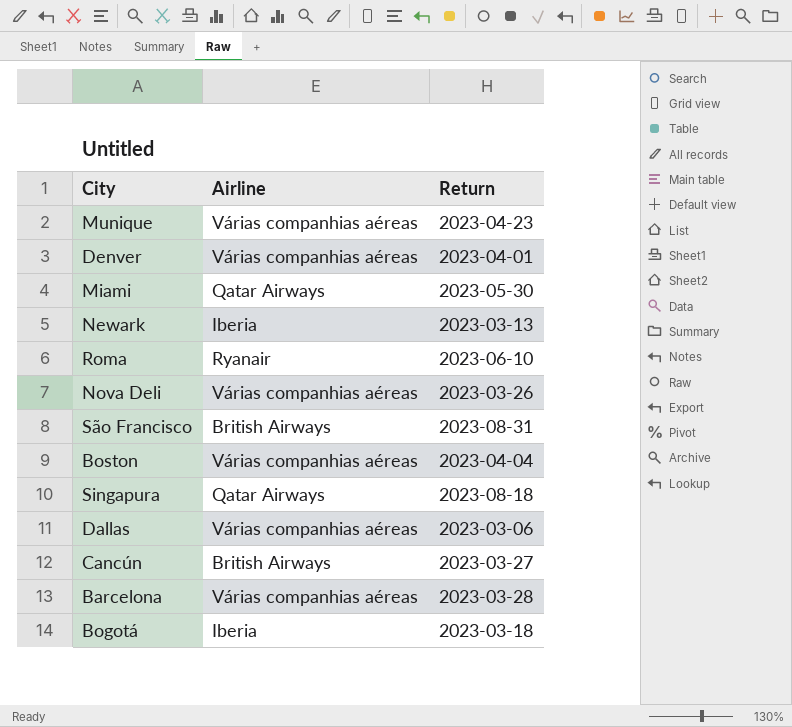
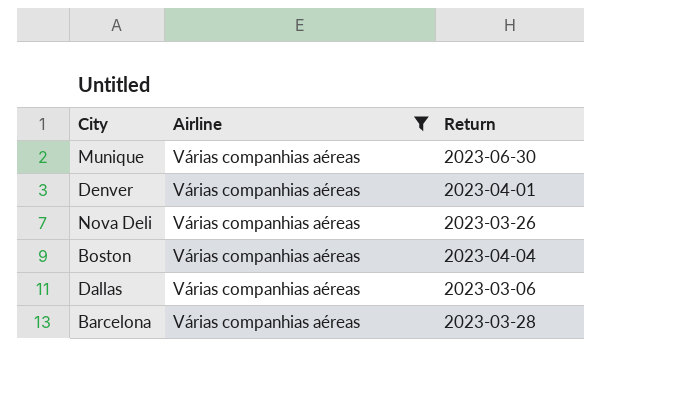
filter: none -> Airline = Várias companhias aéreas
Munique | Return: 2023-04-23 -> 2023-06-30

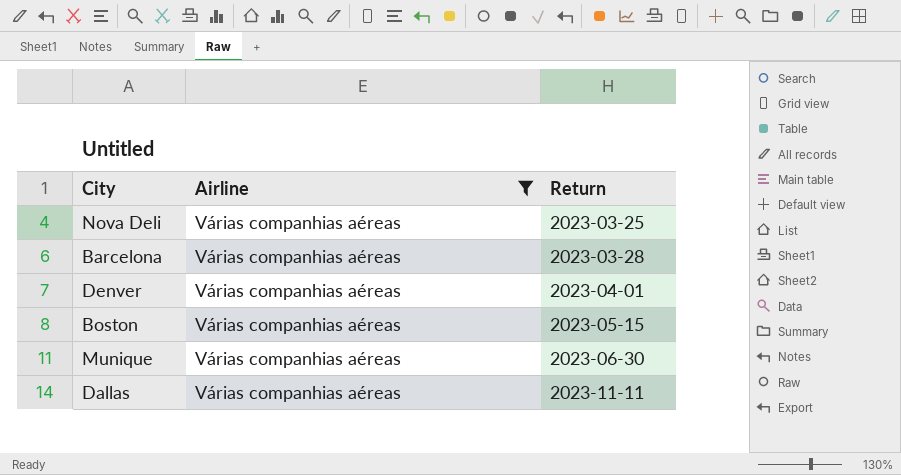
row order: none -> Return ascending
Nova Deli | Return: 2023-03-26 -> 2023-03-25
Boston | Return: 2023-04-04 -> 2023-05-15
Dallas | Return: 2023-03-06 -> 2023-11-11

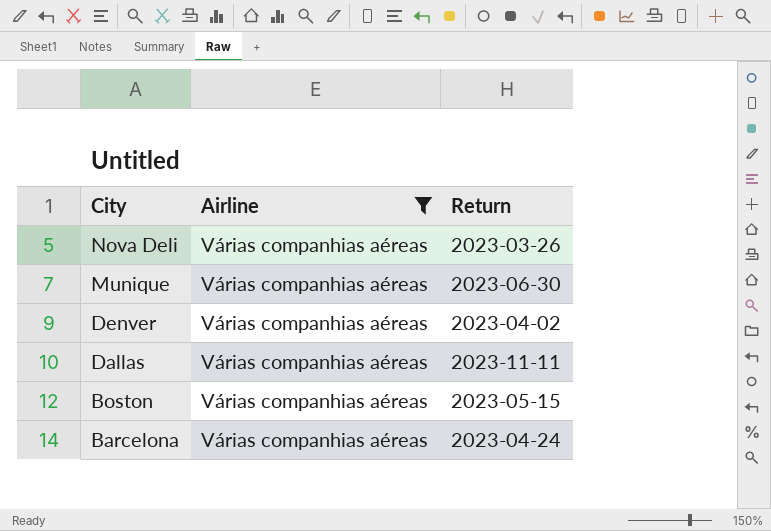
row order: Return ascending -> City descending
Nova Deli | Return: 2023-03-25 -> 2023-03-26
Denver | Return: 2023-04-01 -> 2023-04-02
Barcelona | Return: 2023-03-28 -> 2023-04-24

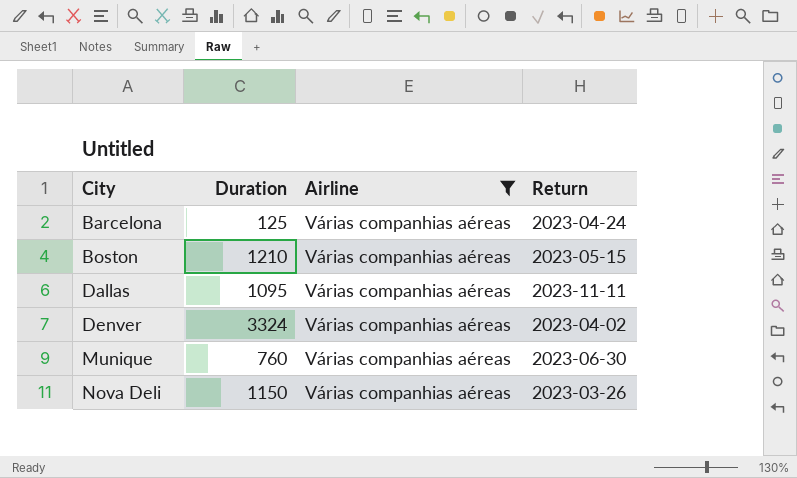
row order: City descending -> City ascending
column Duration | position: none -> 2

